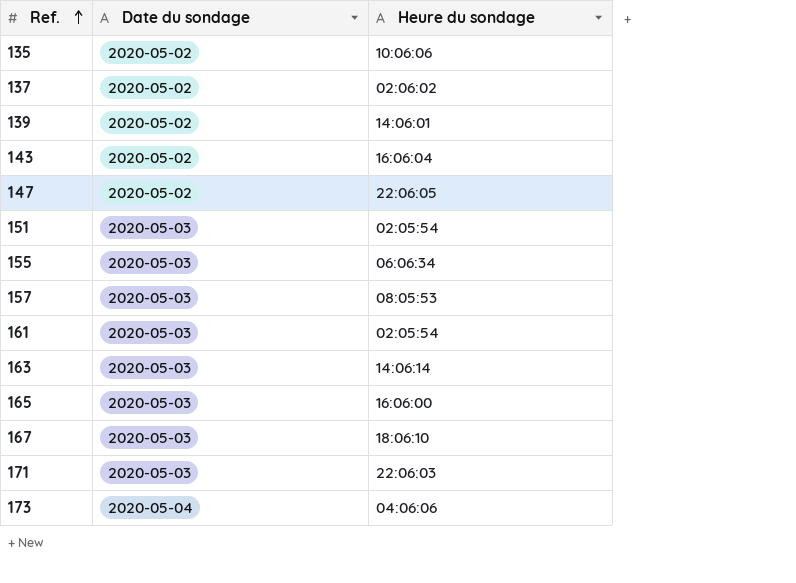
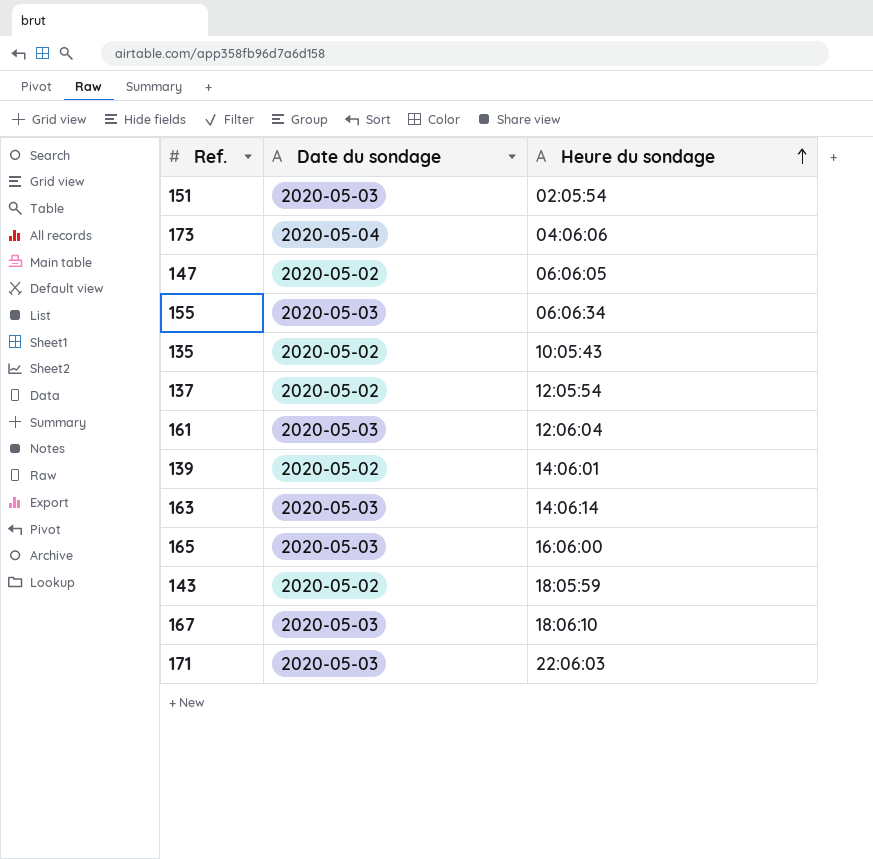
row order: Ref. ascending -> Heure du sondage ascending
row 157: 2020-05-03 | 08:05:53 -> none
147 | Heure du sondage: 22:06:05 -> 06:06:05
135 | Heure du sondage: 10:06:06 -> 10:05:43
137 | Heure du sondage: 02:06:02 -> 12:05:54
161 | Heure du sondage: 02:05:54 -> 12:06:04
143 | Heure du sondage: 16:06:04 -> 18:05:59

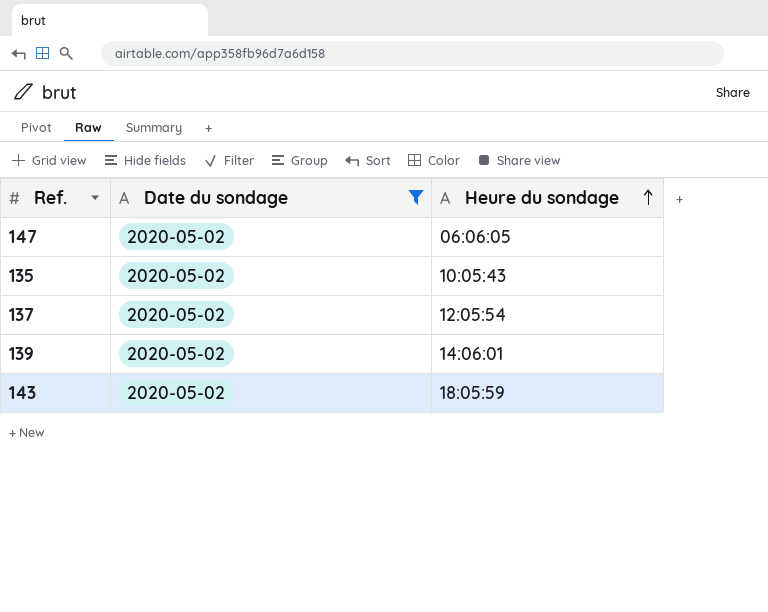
filter: none -> Date du sondage = 2020-05-02

